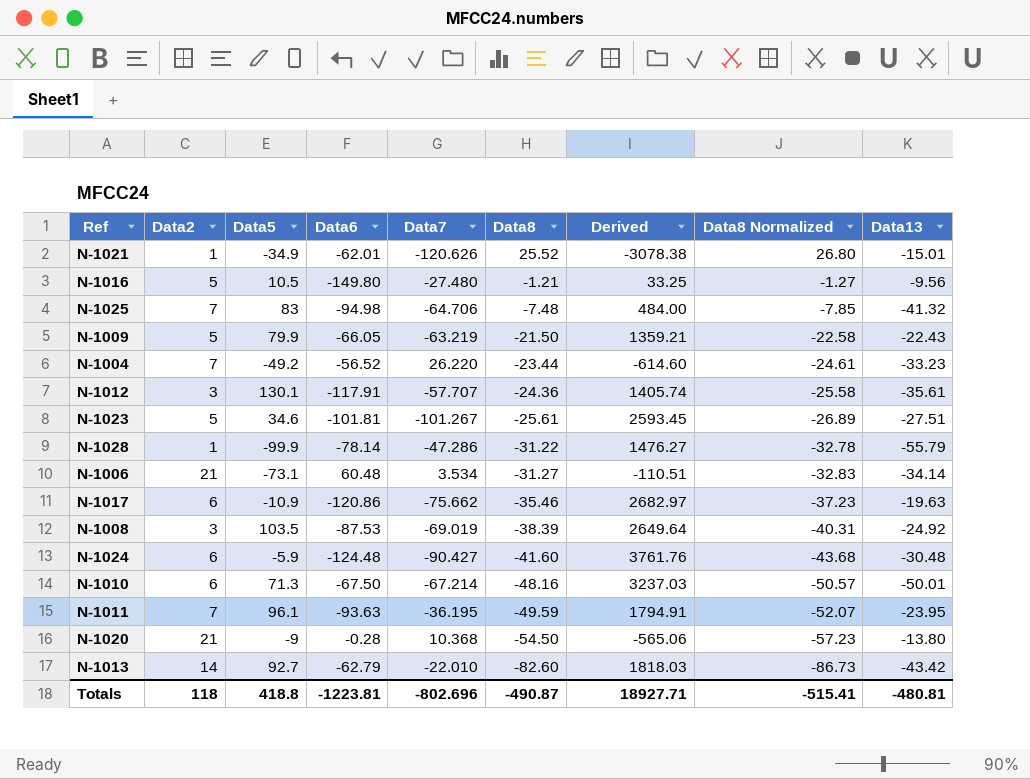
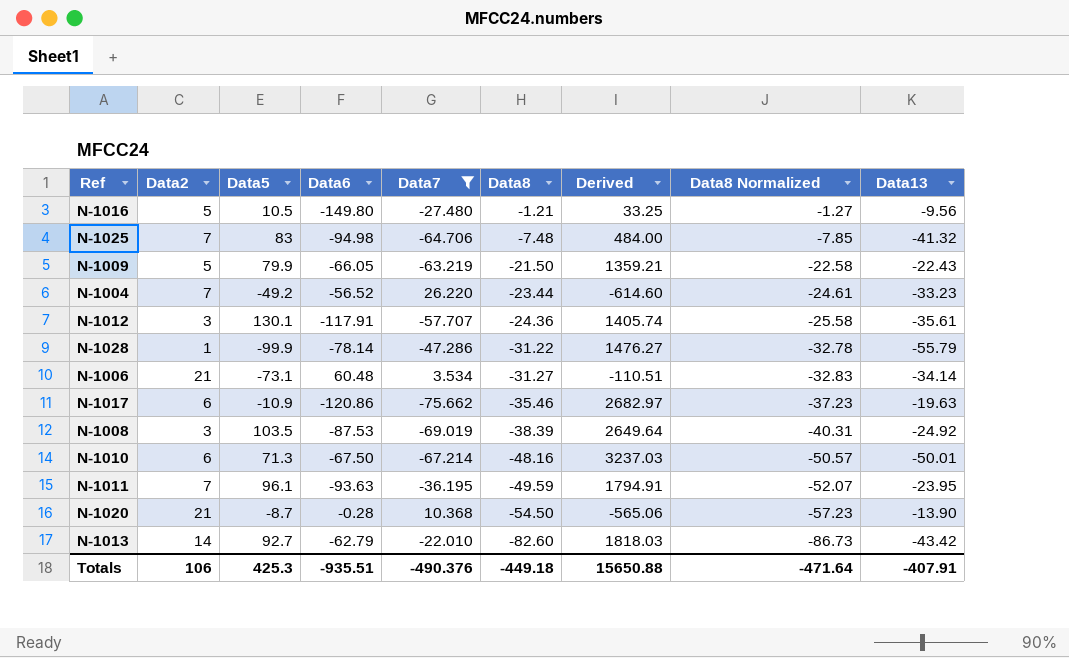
filter: none -> Data7 >= -75.662
N-1020 | Data5: -9 -> -8.7
N-1020 | Data13: -13.80 -> -13.90
Totals | Data2: 118 -> 106
Totals | Data5: 418.8 -> 425.3
Totals | Data6: -1223.81 -> -935.51
Totals | Data7: -802.696 -> -490.376
Totals | Data8: -490.87 -> -449.18
Totals | Derived: 18927.71 -> 15650.88
Totals | Data8 Normalized: -515.41 -> -471.64
Totals | Data13: -480.81 -> -407.91

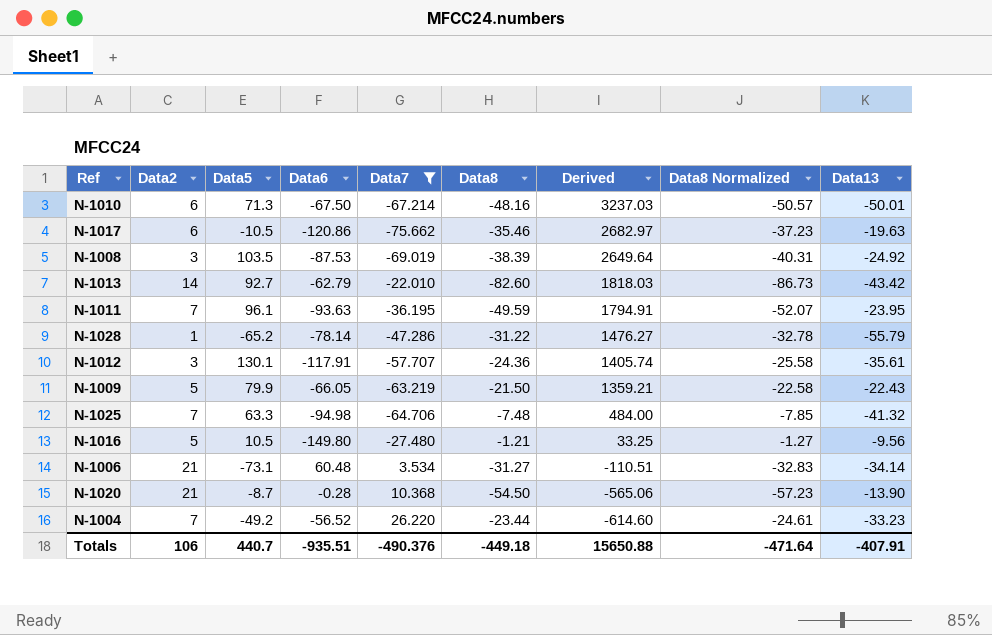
row order: Data8 descending -> Derived descending
N-1017 | Data5: -10.9 -> -10.5
N-1028 | Data5: -99.9 -> -65.2
N-1025 | Data5: 83 -> 63.3
Totals | Data5: 425.3 -> 440.7

